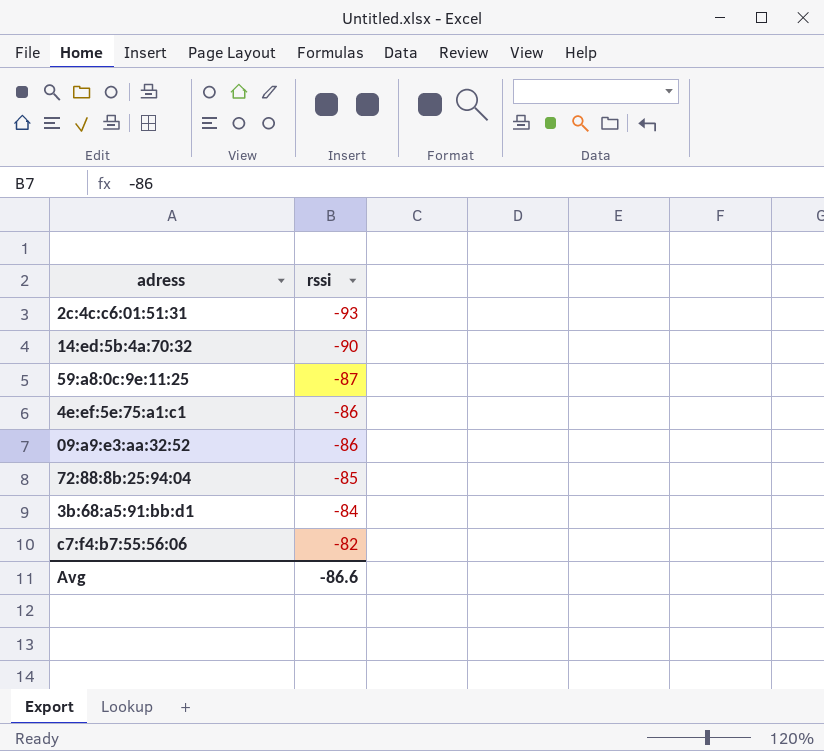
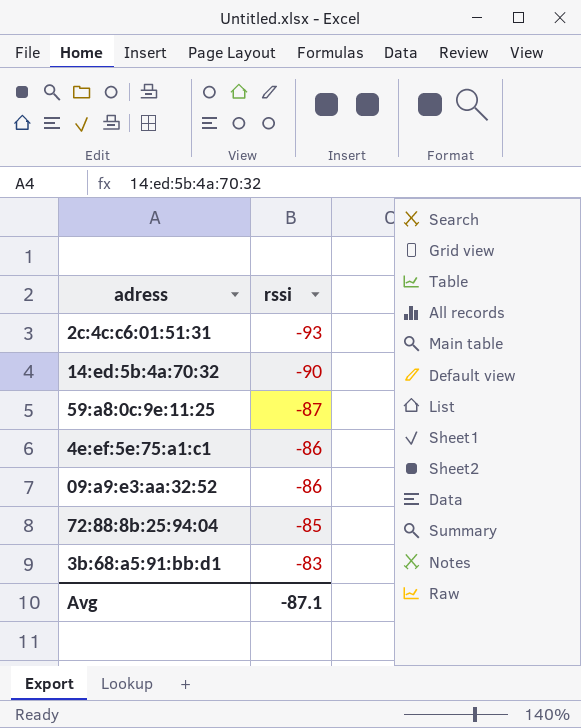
row c7:f4:b7:55:56:06: -82 -> none
3b:68:a5:91:bb:d1 | rssi: -84 -> -83
Avg | rssi: -86.6 -> -87.1

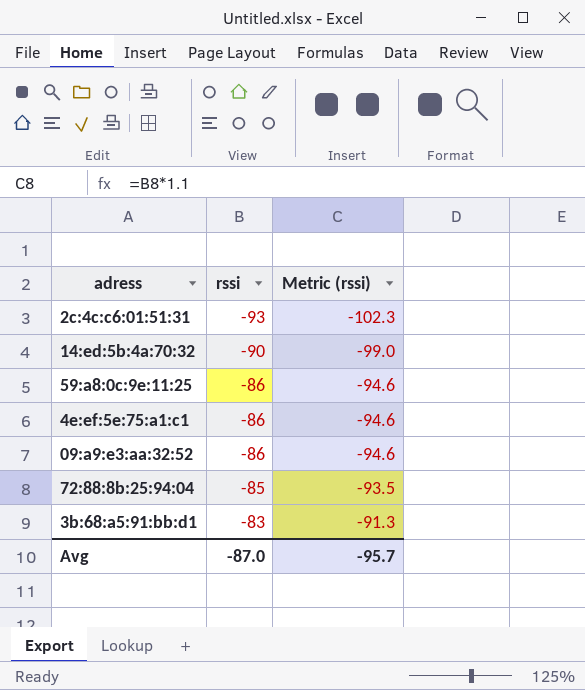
column Metric (rssi) | formula: none -> [rssi] * 1.1
59:a8:0c:9e:11:25 | rssi: -87 -> -86
Avg | rssi: -87.1 -> -87.0

